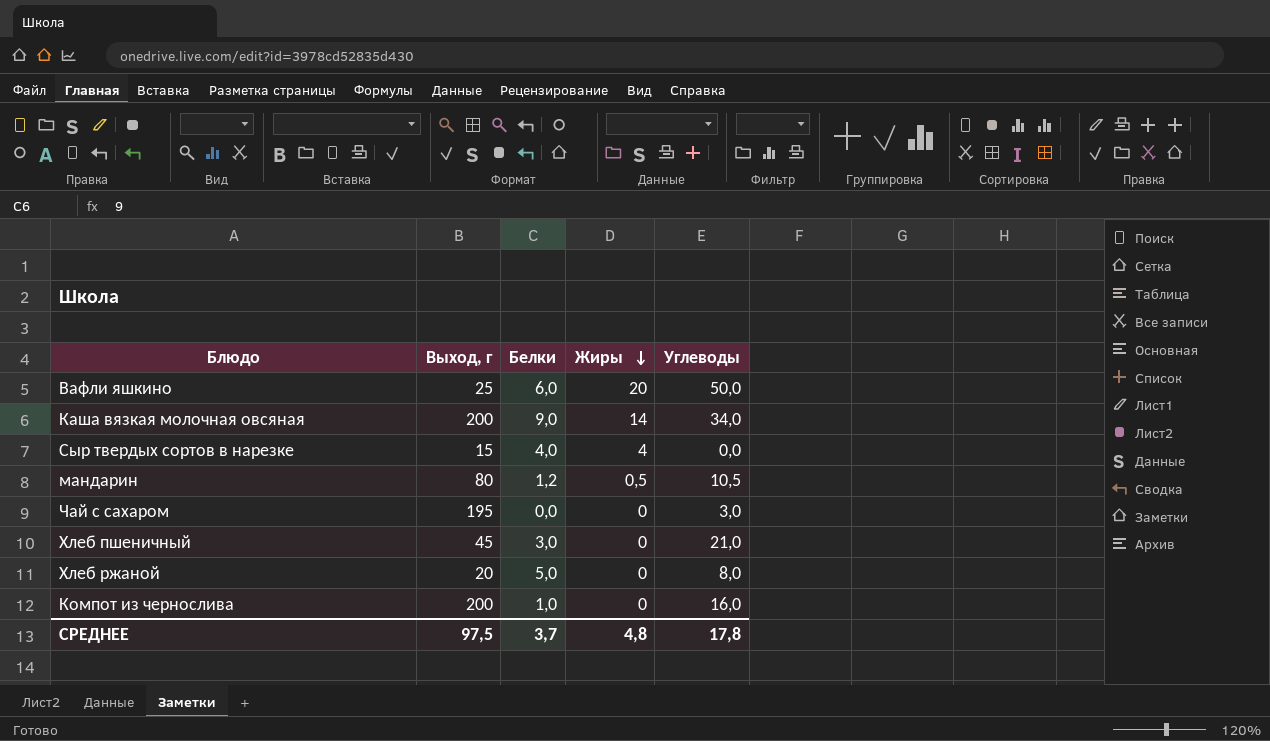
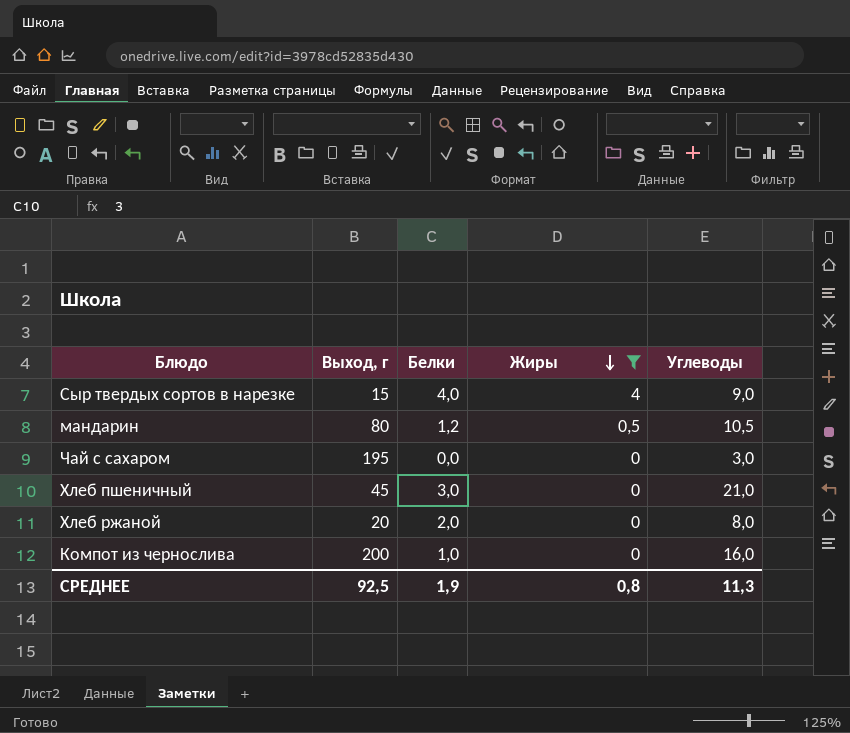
filter: none -> Жиры <= 4
Сыр твердых сортов в нарезке | Углеводы: 0,0 -> 9,0
Хлеб ржаной | Белки: 5,0 -> 2,0
СРЕДНЕЕ | Выход, г: 97,5 -> 92,5
СРЕДНЕЕ | Белки: 3,7 -> 1,9
СРЕДНЕЕ | Жиры: 4,8 -> 0,8
СРЕДНЕЕ | Углеводы: 17,8 -> 11,3

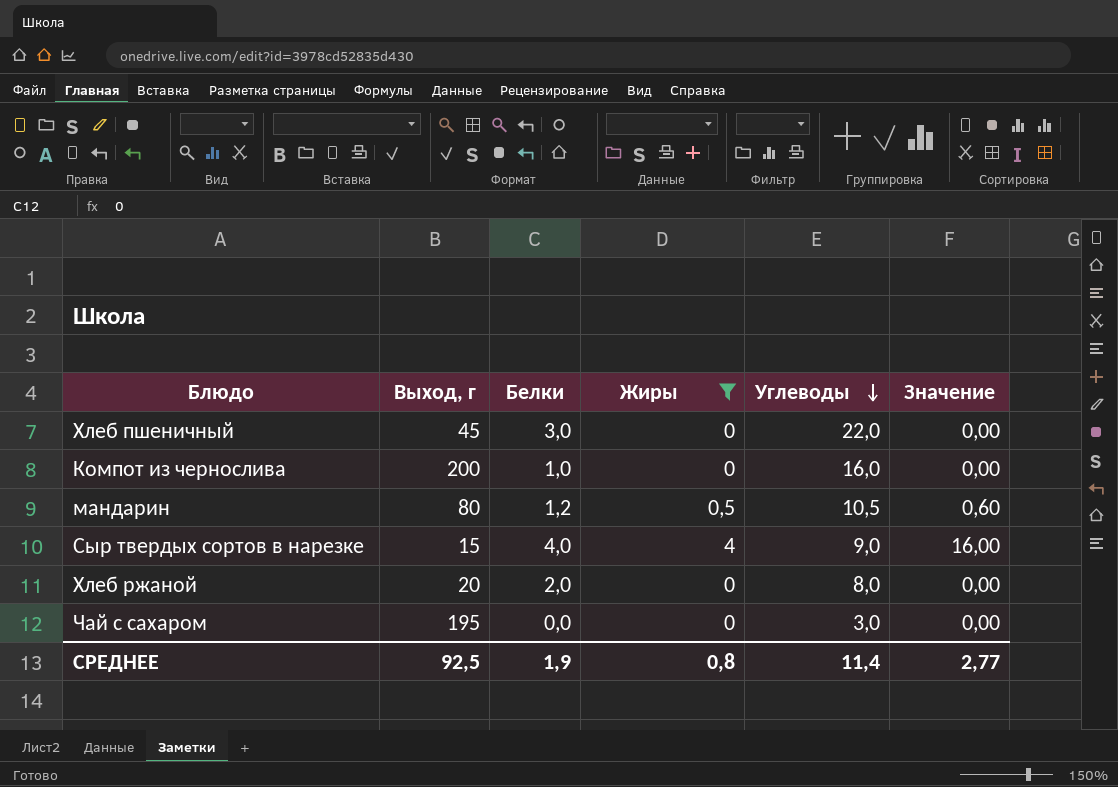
row order: Жиры descending -> Углеводы descending
column Значение | formula: none -> [Белки] * [Жиры]
Хлеб пшеничный | Углеводы: 21,0 -> 22,0
СРЕДНЕЕ | Углеводы: 11,3 -> 11,4

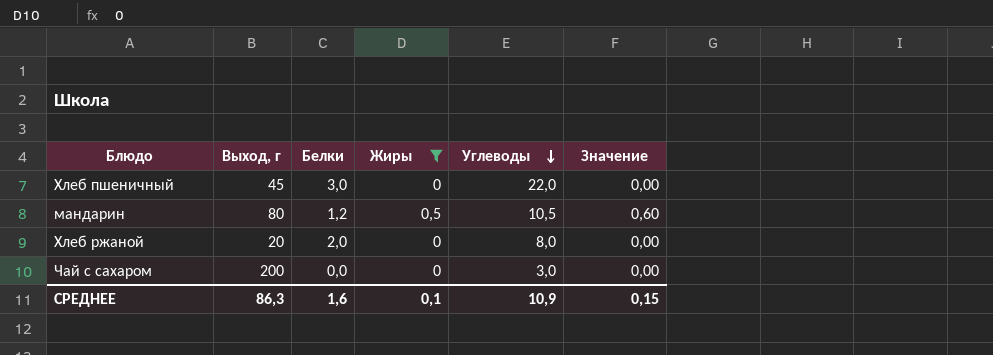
row Компот из чернослива: 200 | 1,0 | 0 | 16,0 | 0,00 -> none
row Сыр твердых сортов в нарезке: 15 | 4,0 | 4 | 9,0 | 16,00 -> none
Чай с сахаром | Выход, г: 195 -> 200
СРЕДНЕЕ | Выход, г: 92,5 -> 86,3
СРЕДНЕЕ | Белки: 1,9 -> 1,6
СРЕДНЕЕ | Жиры: 0,8 -> 0,1
СРЕДНЕЕ | Углеводы: 11,4 -> 10,9
СРЕДНЕЕ | Значение: 2,77 -> 0,15

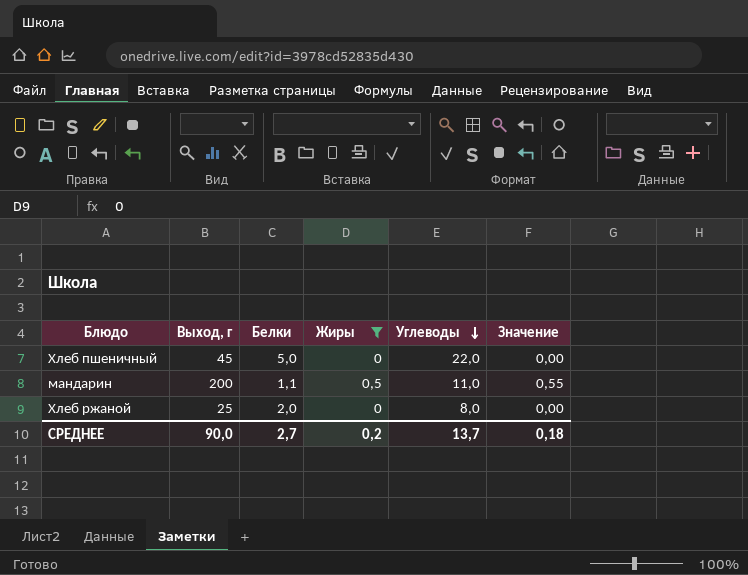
row Чай с сахаром: 200 | 0,0 | 0 | 3,0 | 0,00 -> none
Хлеб пшеничный | Белки: 3,0 -> 5,0
мандарин | Выход, г: 80 -> 200
мандарин | Белки: 1,2 -> 1,1
мандарин | Углеводы: 10,5 -> 11,0
мандарин | Значение: 0,60 -> 0,55
Хлеб ржаной | Выход, г: 20 -> 25
СРЕДНЕЕ | Выход, г: 86,3 -> 90,0
СРЕДНЕЕ | Белки: 1,6 -> 2,7
СРЕДНЕЕ | Жиры: 0,1 -> 0,2
СРЕДНЕЕ | Углеводы: 10,9 -> 13,7
СРЕДНЕЕ | Значение: 0,15 -> 0,18

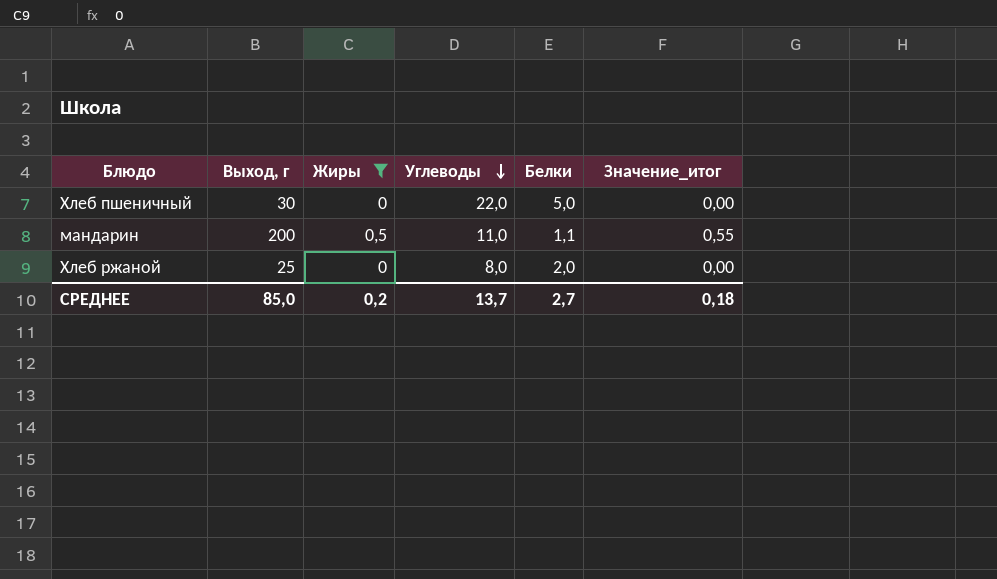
column Белки | position: 3 -> 5
column name: Значение -> Значение_итог
Хлеб пшеничный | Выход, г: 45 -> 30
СРЕДНЕЕ | Выход, г: 90,0 -> 85,0

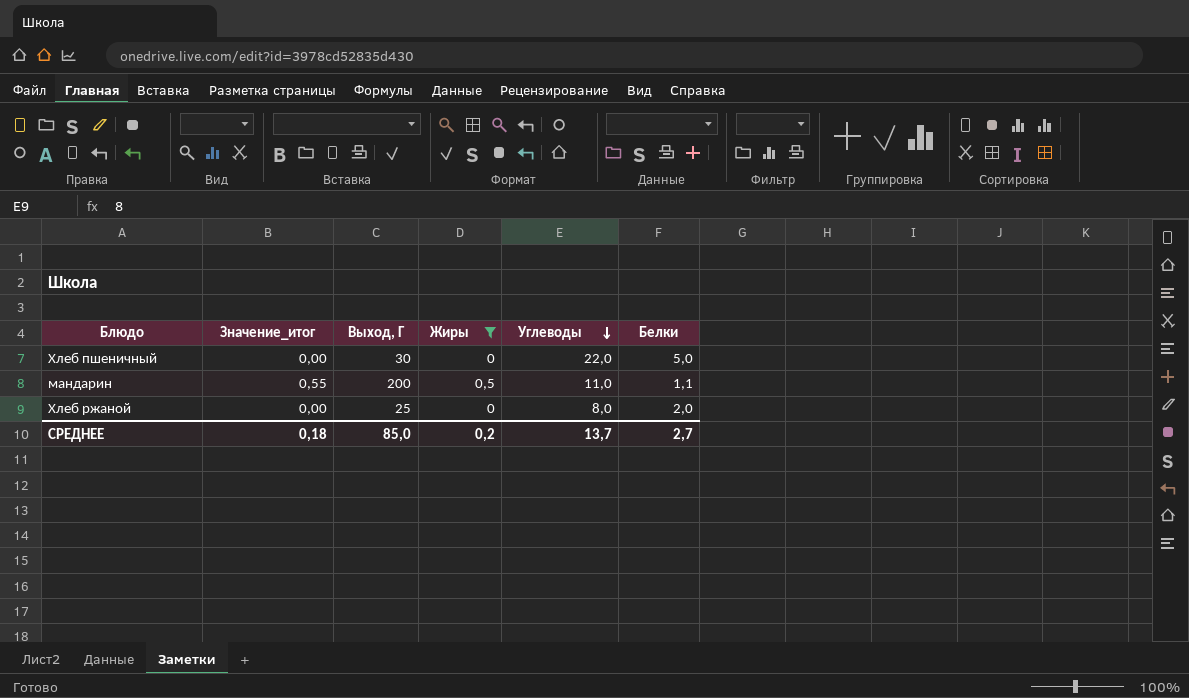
column Значение_итог | position: 6 -> 2
column name: Выход, г -> Выход, Г

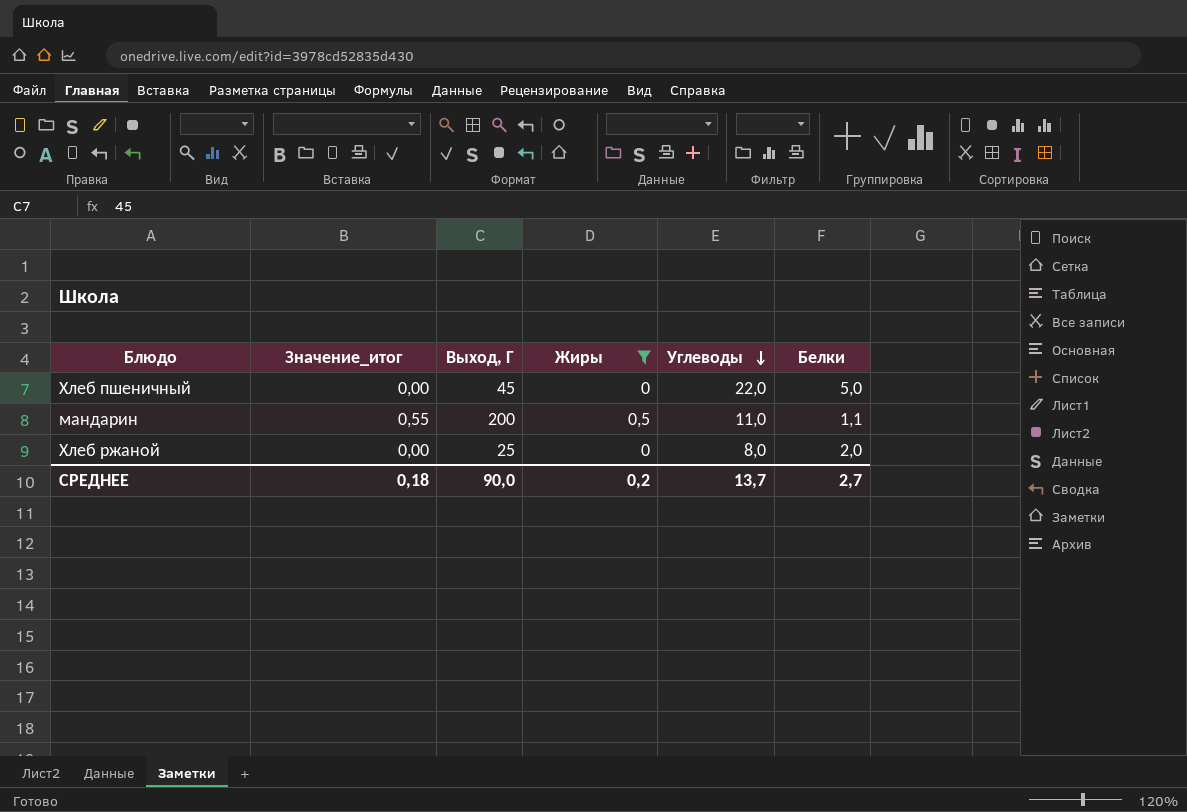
Хлеб пшеничный | Выход, Г: 30 -> 45
СРЕДНЕЕ | Выход, Г: 85,0 -> 90,0

